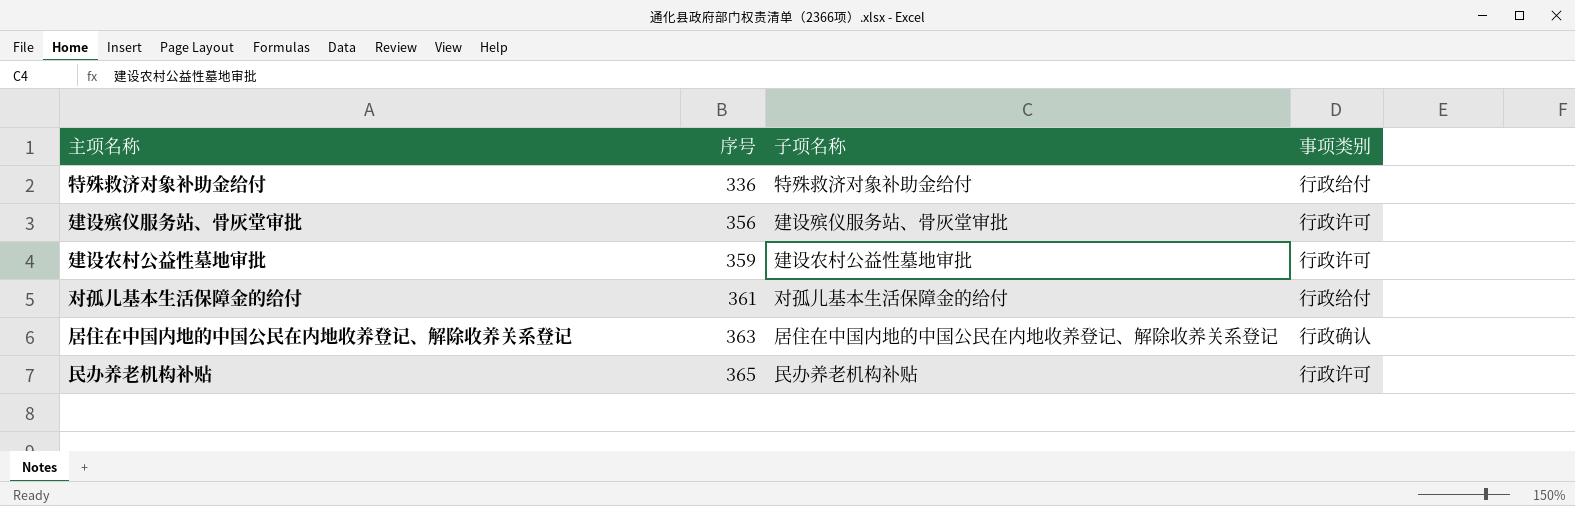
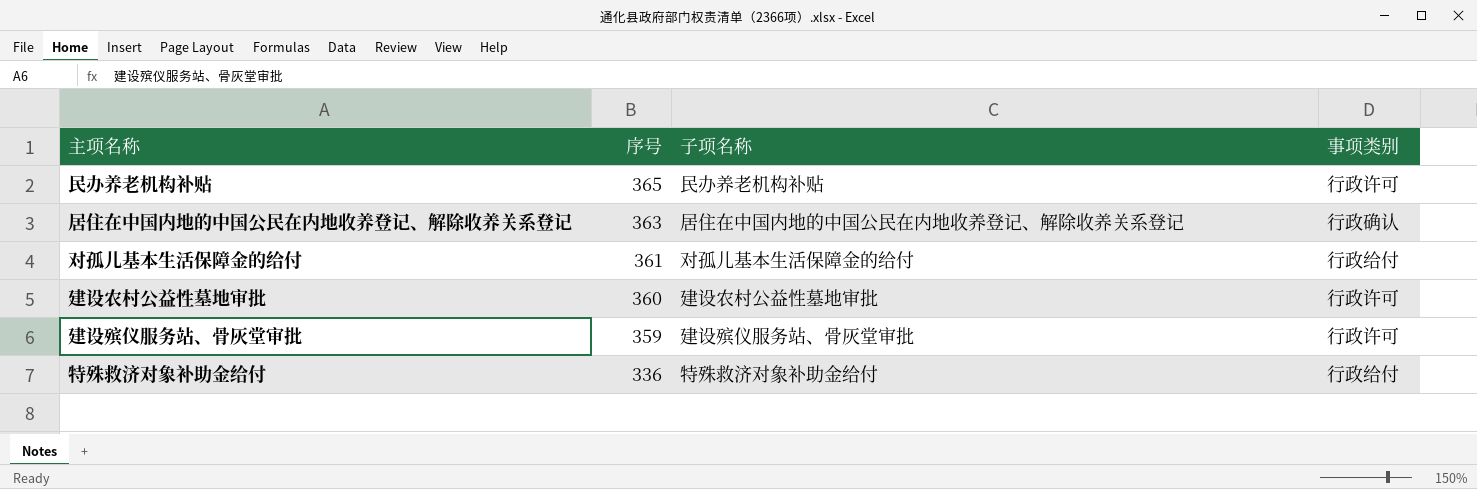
row order: 序号 ascending -> 序号 descending
建设农村公益性墓地审批 | 序号: 359 -> 360
建设殡仪服务站、骨灰堂审批 | 序号: 356 -> 359

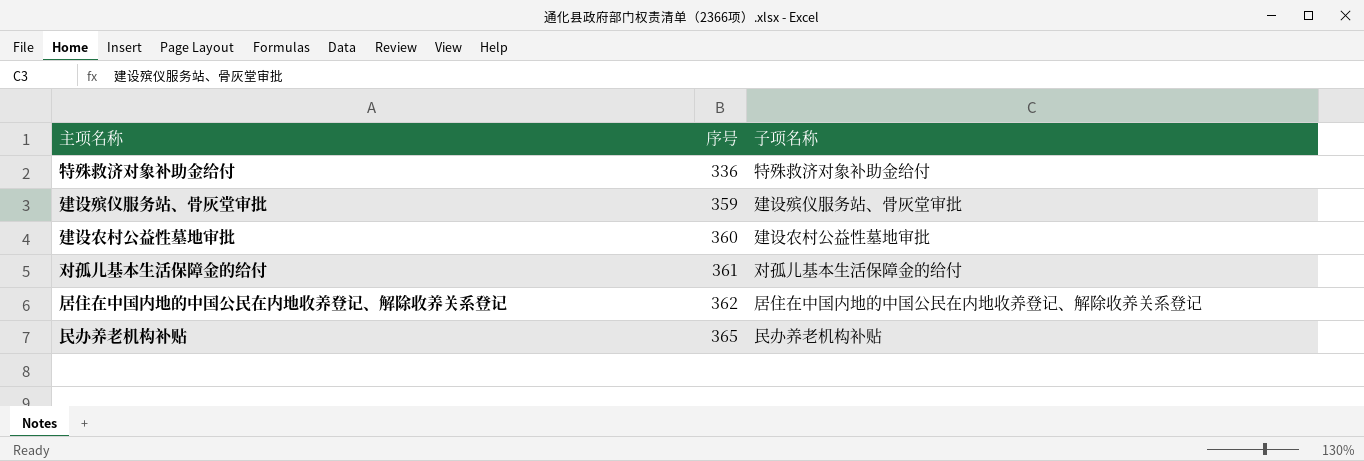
row order: 序号 descending -> 序号 ascending
column 事项类别 | position: 4 -> none
居住在中国内地的中国公民在内地收养登记、解除收养关系登记 | 序号: 363 -> 362

